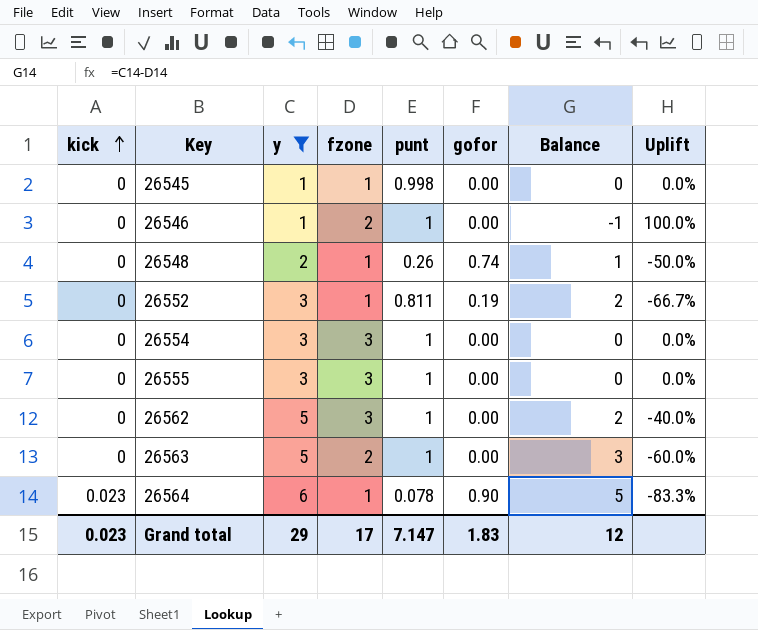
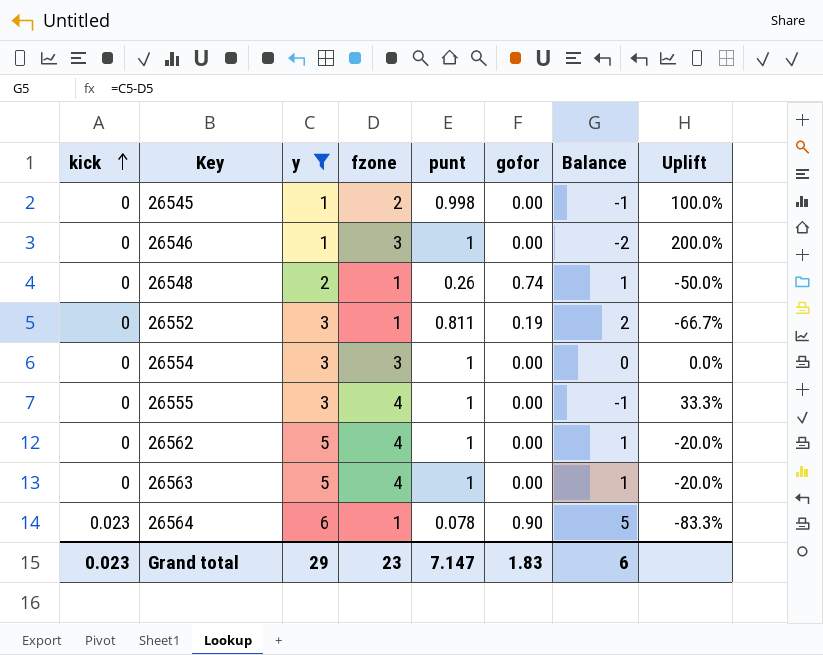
26545 | fzone: 1 -> 2
26545 | Balance: 0 -> -1
26545 | Uplift: 0.0% -> 100.0%
26546 | fzone: 2 -> 3
26546 | Balance: -1 -> -2
26546 | Uplift: 100.0% -> 200.0%
26555 | fzone: 3 -> 4
26555 | Balance: 0 -> -1
26555 | Uplift: 0.0% -> 33.3%
26562 | fzone: 3 -> 4
26562 | Balance: 2 -> 1
26562 | Uplift: -40.0% -> -20.0%
26563 | fzone: 2 -> 4
26563 | Balance: 3 -> 1
26563 | Uplift: -60.0% -> -20.0%
Grand total | fzone: 17 -> 23
Grand total | Balance: 12 -> 6

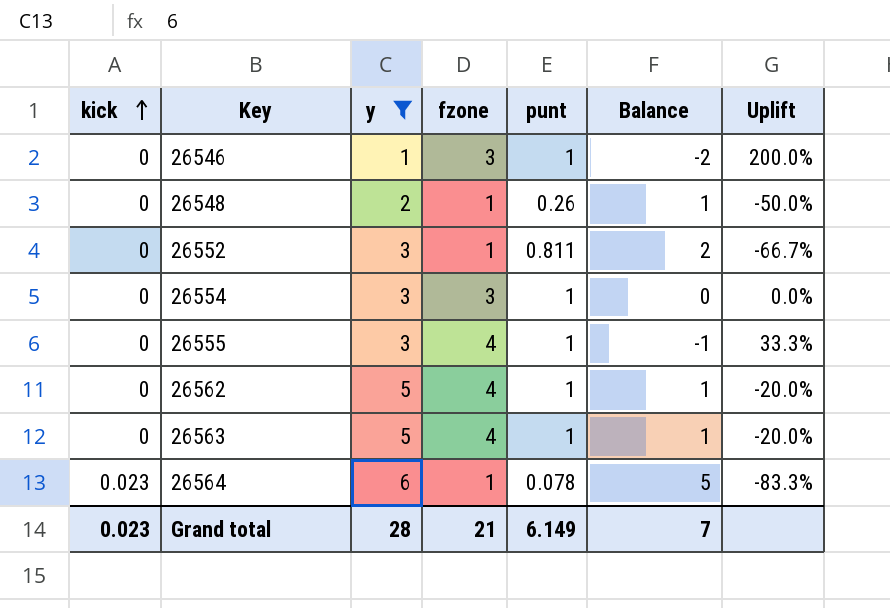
column gofor | position: 6 -> none
row 26545: 0 | 1 | 2 | 0.998 | 0.00 | -1 | 100.0% -> none
Grand total | y: 29 -> 28
Grand total | fzone: 23 -> 21
Grand total | punt: 7.147 -> 6.149
Grand total | Balance: 6 -> 7

